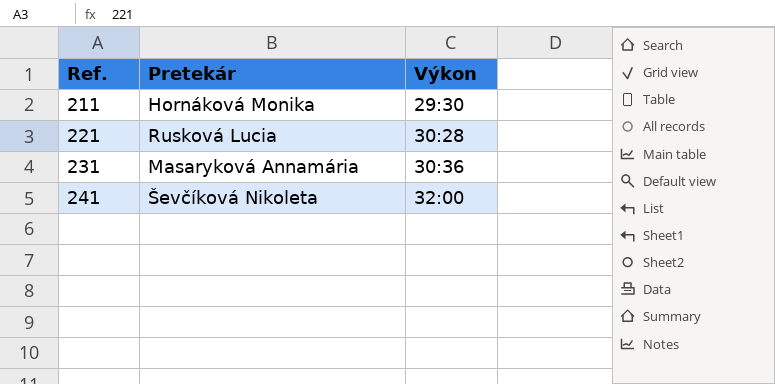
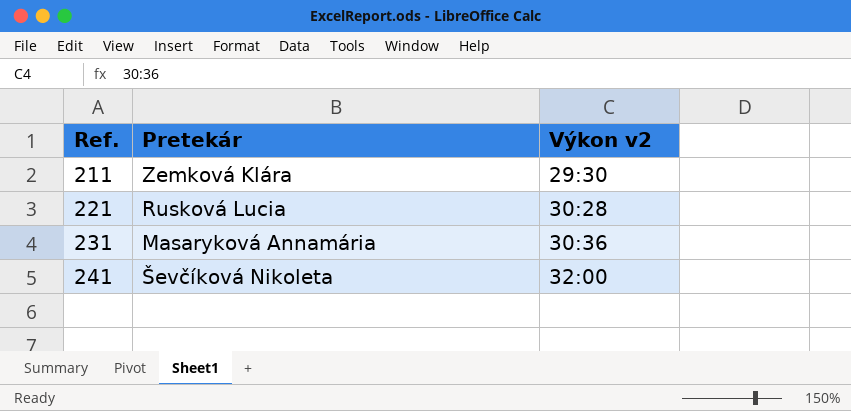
column name: Výkon -> Výkon v2
211 | Pretekár: Hornáková Monika -> Zemková Klára

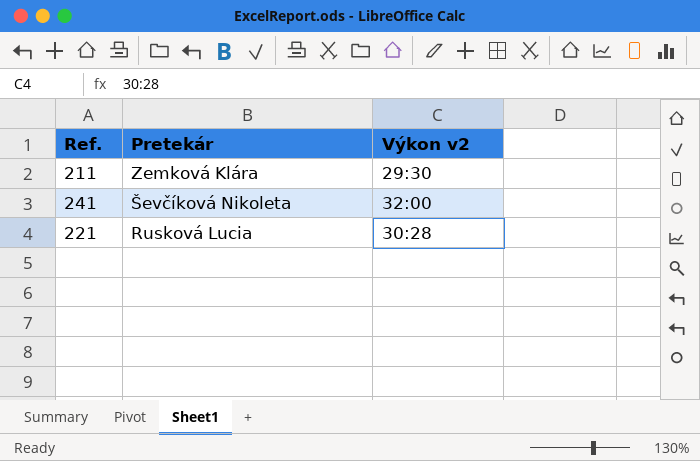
row order: Ref. ascending -> Pretekár descending
row 231: Masaryková Annamária | 30:36 -> none

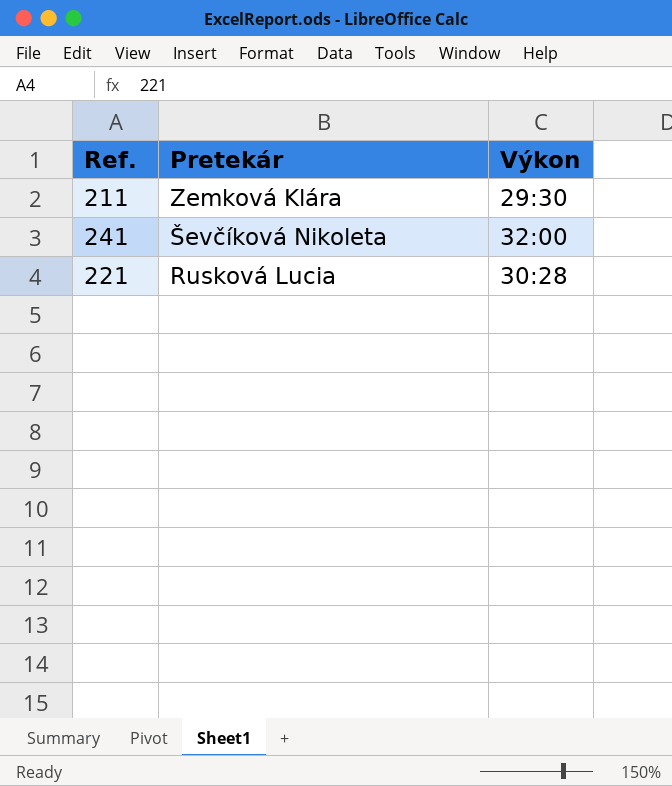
column name: Výkon v2 -> Výkon

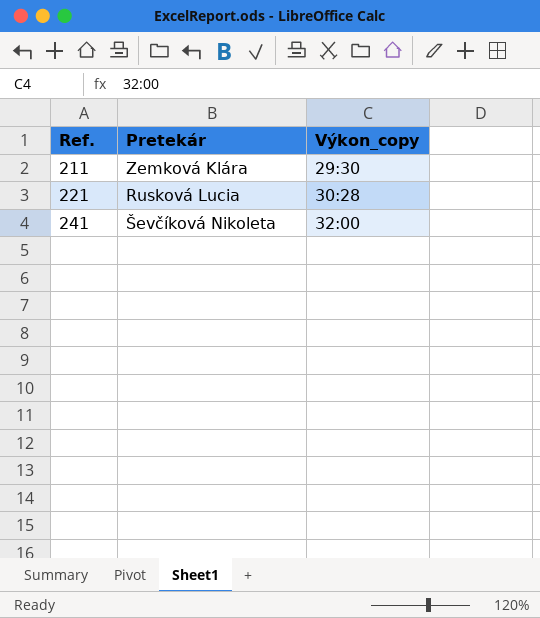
row order: Pretekár descending -> Ref. ascending
column name: Výkon -> Výkon_copy

